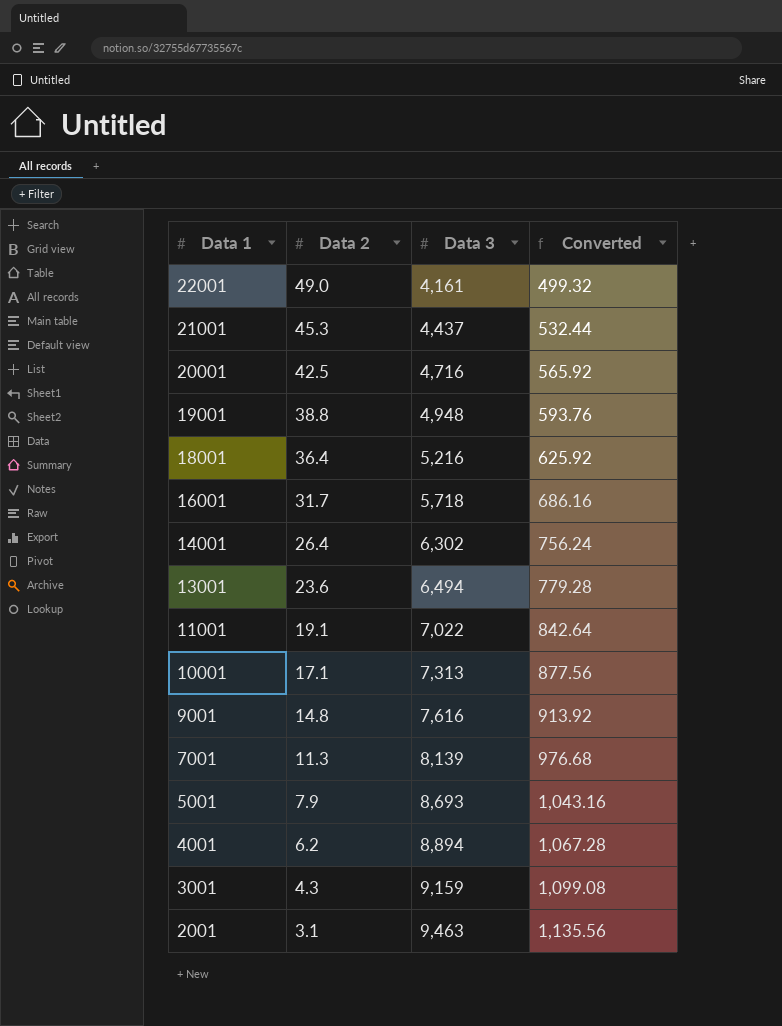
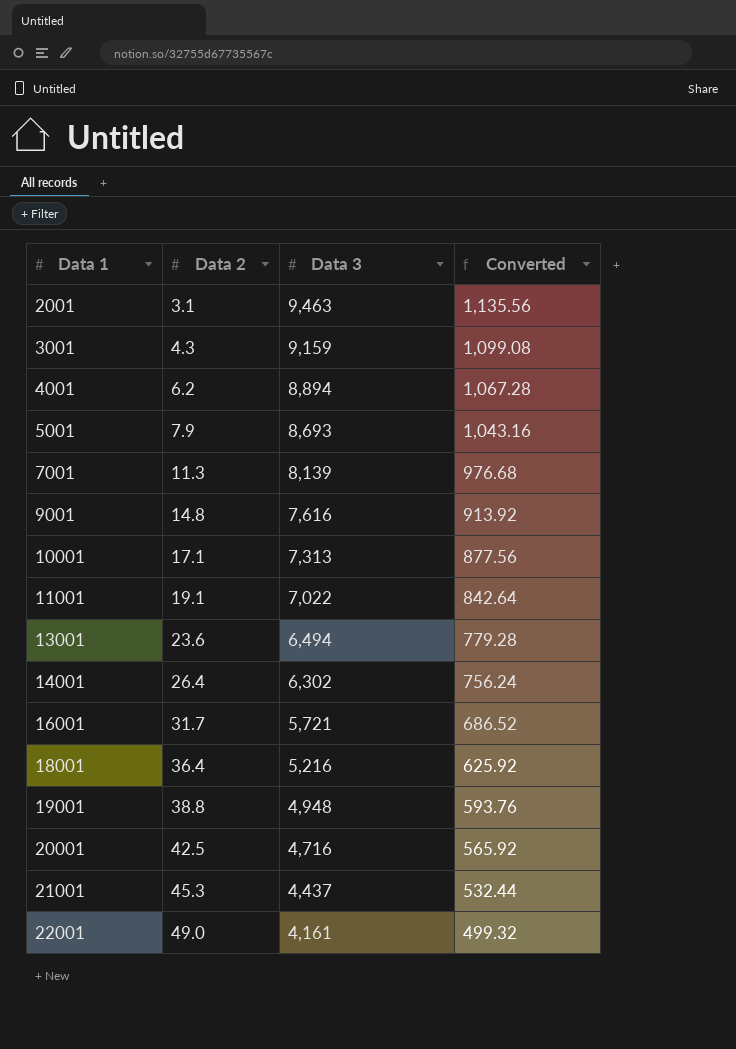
row order: Data 1 descending -> Data 1 ascending
16001 | Data 3: 5,718 -> 5,721
16001 | Converted: 686.16 -> 686.52

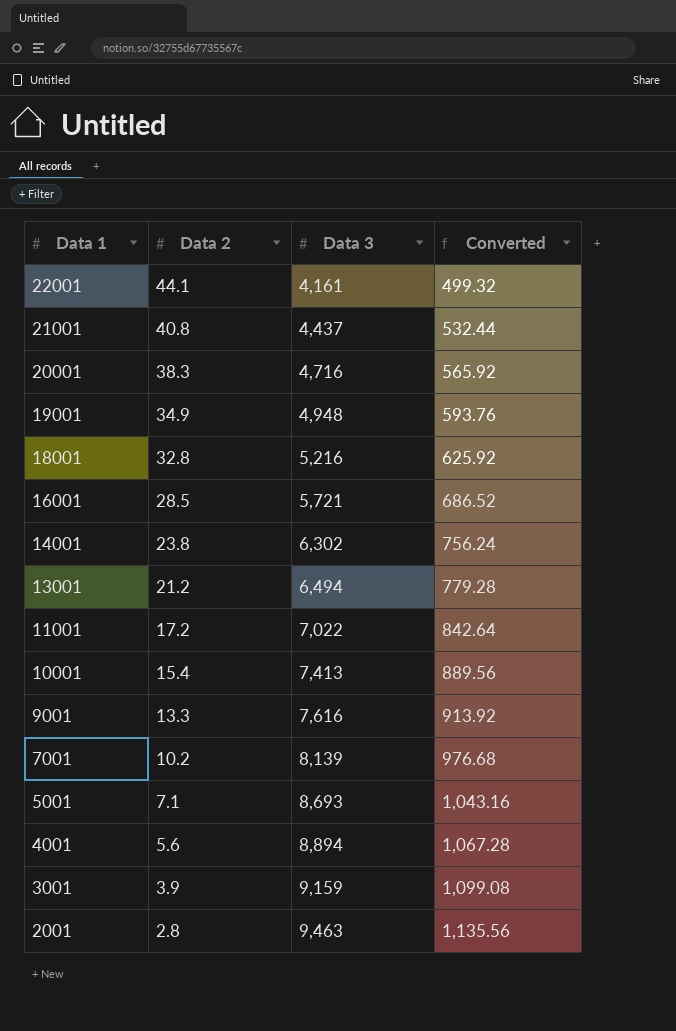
row order: Data 1 ascending -> Data 1 descending
22001 | Data 2: 49.0 -> 44.1
21001 | Data 2: 45.3 -> 40.8
20001 | Data 2: 42.5 -> 38.3
19001 | Data 2: 38.8 -> 34.9
18001 | Data 2: 36.4 -> 32.8
16001 | Data 2: 31.7 -> 28.5
14001 | Data 2: 26.4 -> 23.8
13001 | Data 2: 23.6 -> 21.2
11001 | Data 2: 19.1 -> 17.2
10001 | Data 2: 17.1 -> 15.4
10001 | Data 3: 7,313 -> 7,413
10001 | Converted: 877.56 -> 889.56
9001 | Data 2: 14.8 -> 13.3
7001 | Data 2: 11.3 -> 10.2
5001 | Data 2: 7.9 -> 7.1
4001 | Data 2: 6.2 -> 5.6
3001 | Data 2: 4.3 -> 3.9
2001 | Data 2: 3.1 -> 2.8

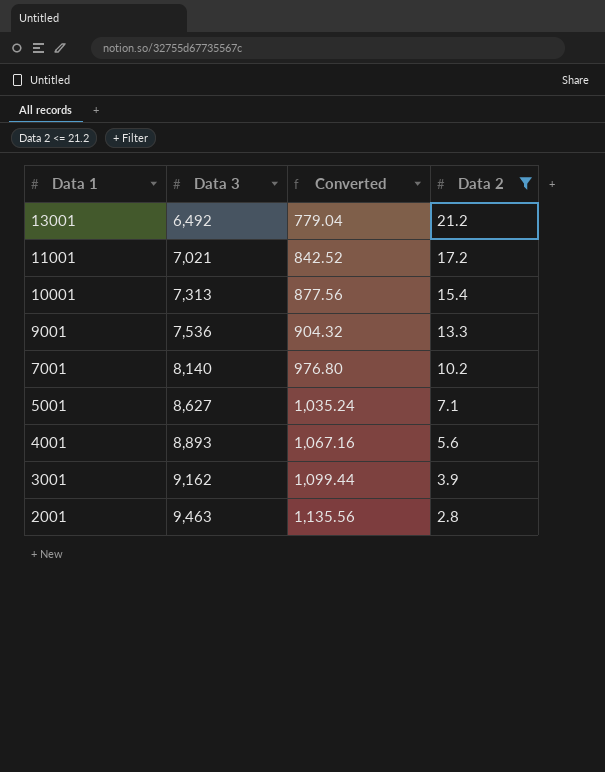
filter: none -> Data 2 <= 21.2
column Data 2 | position: 2 -> 4
13001 | Data 3: 6,494 -> 6,492
13001 | Converted: 779.28 -> 779.04
11001 | Data 3: 7,022 -> 7,021
11001 | Converted: 842.64 -> 842.52
10001 | Data 3: 7,413 -> 7,313
10001 | Converted: 889.56 -> 877.56
9001 | Data 3: 7,616 -> 7,536
9001 | Converted: 913.92 -> 904.32
7001 | Data 3: 8,139 -> 8,140
7001 | Converted: 976.68 -> 976.80
5001 | Data 3: 8,693 -> 8,627
5001 | Converted: 1,043.16 -> 1,035.24
4001 | Data 3: 8,894 -> 8,893
4001 | Converted: 1,067.28 -> 1,067.16
3001 | Data 3: 9,159 -> 9,162
3001 | Converted: 1,099.08 -> 1,099.44

